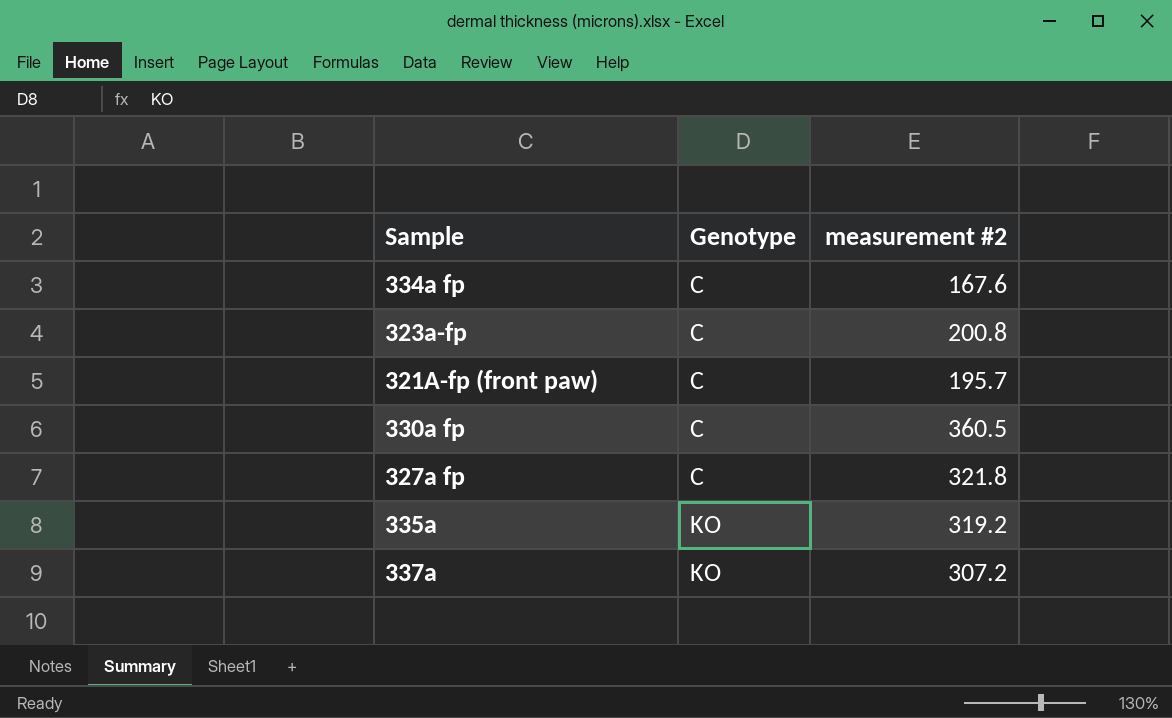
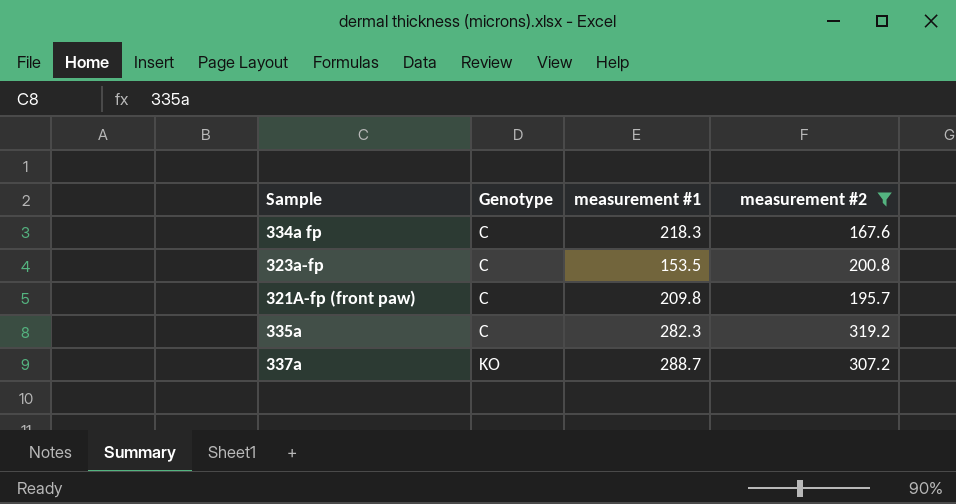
filter: none -> measurement #2 <= 319.2
column measurement #1 | position: none -> 3
335a | Genotype: KO -> C

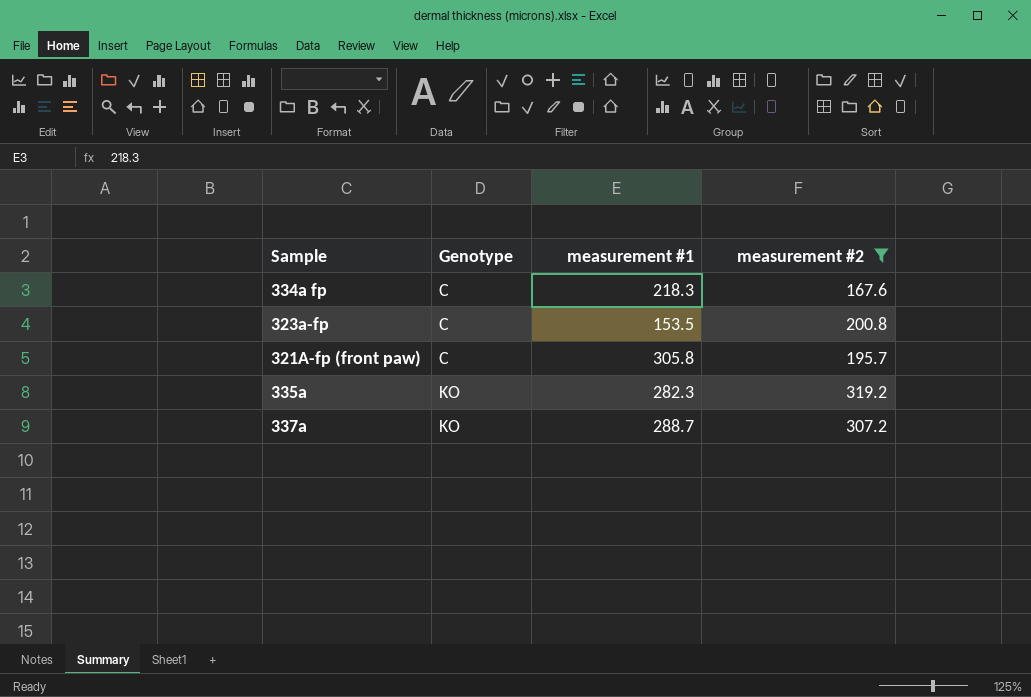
321A-fp (front paw) | measurement #1: 209.8 -> 305.8
335a | Genotype: C -> KO

